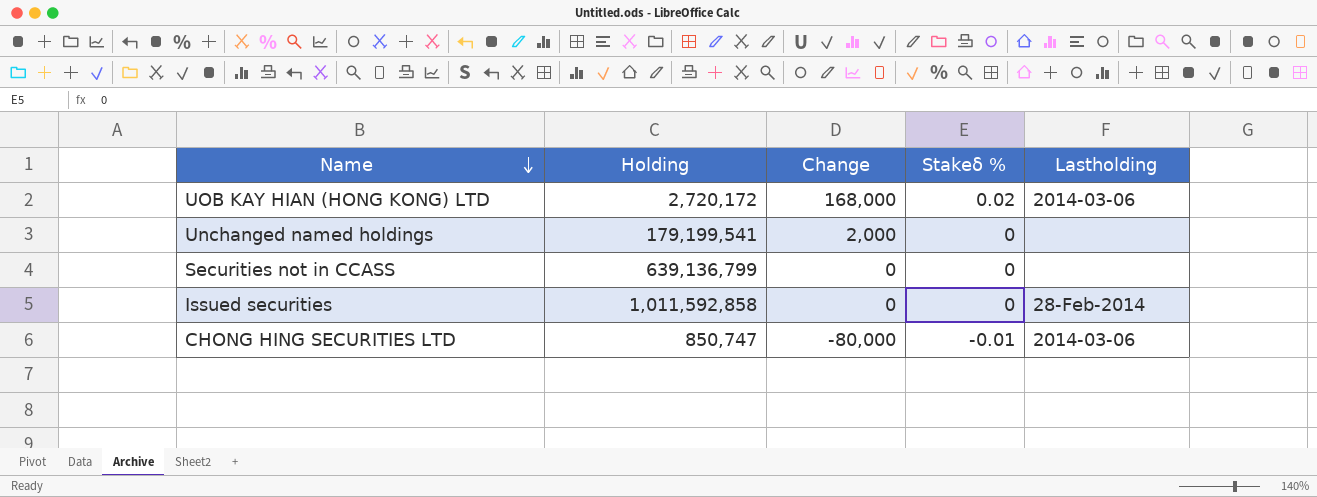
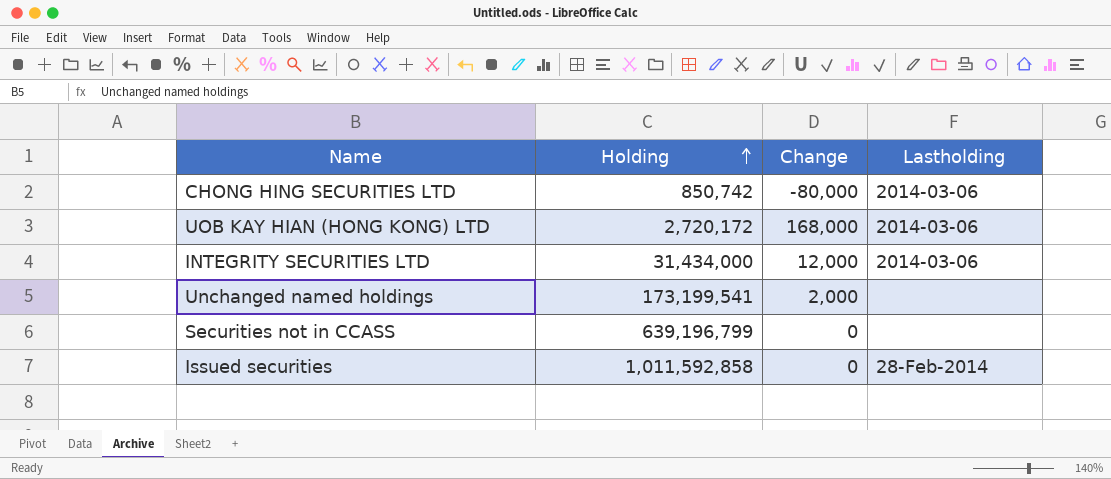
row order: Name descending -> Holding ascending
column Stakeδ % | position: 4 -> none
CHONG HING SECURITIES LTD | Holding: 850,747 -> 850,742
row INTEGRITY SECURITIES LTD: none -> 31,434,000 | 12,000 | 2014-03-06
Unchanged named holdings | Holding: 179,199,541 -> 173,199,541
Securities not in CCASS | Holding: 639,136,799 -> 639,196,799

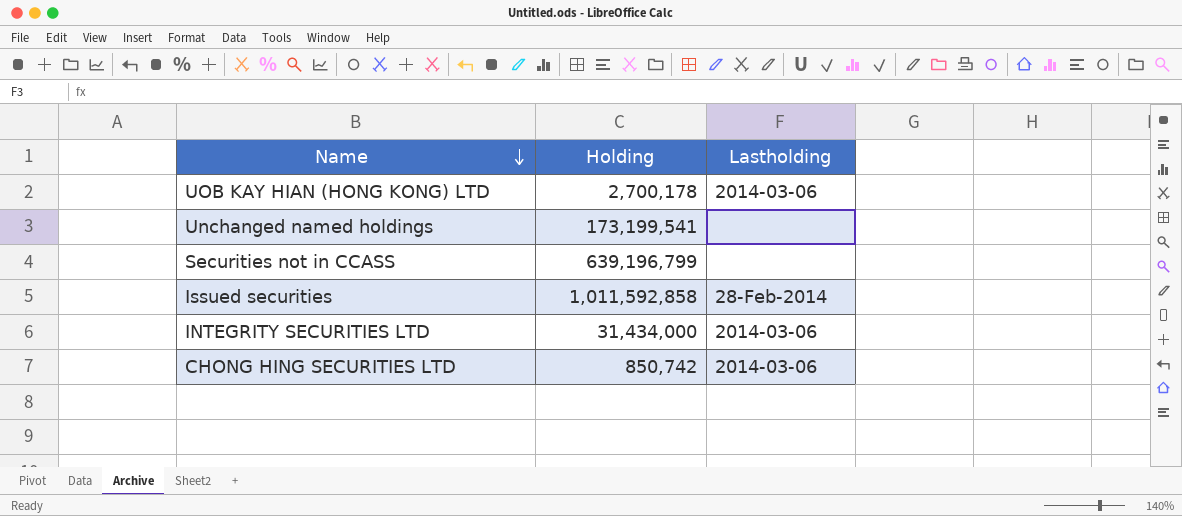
row order: Holding ascending -> Name descending
column Change | position: 3 -> none
UOB KAY HIAN (HONG KONG) LTD | Holding: 2,720,172 -> 2,700,178

